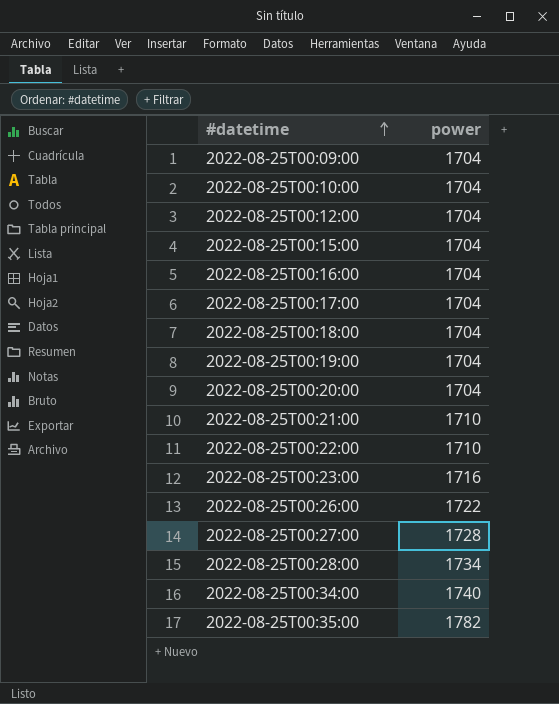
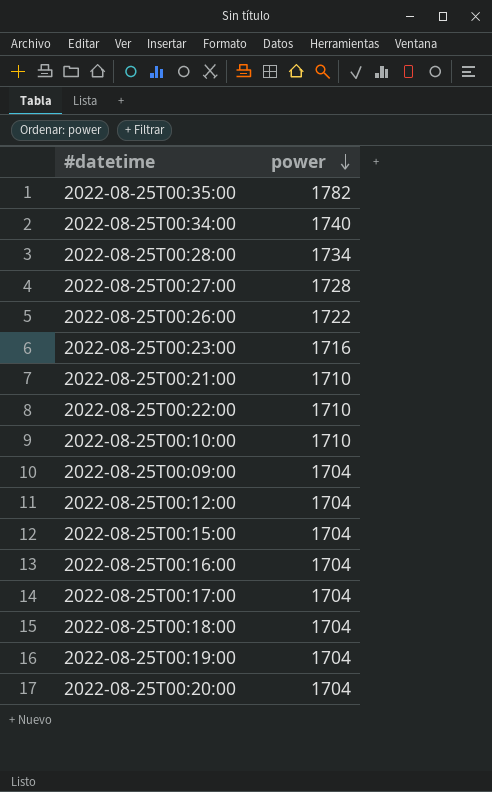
row order: #datetime ascending -> power descending
2022-08-25T00:10:00 | power: 1704 -> 1710

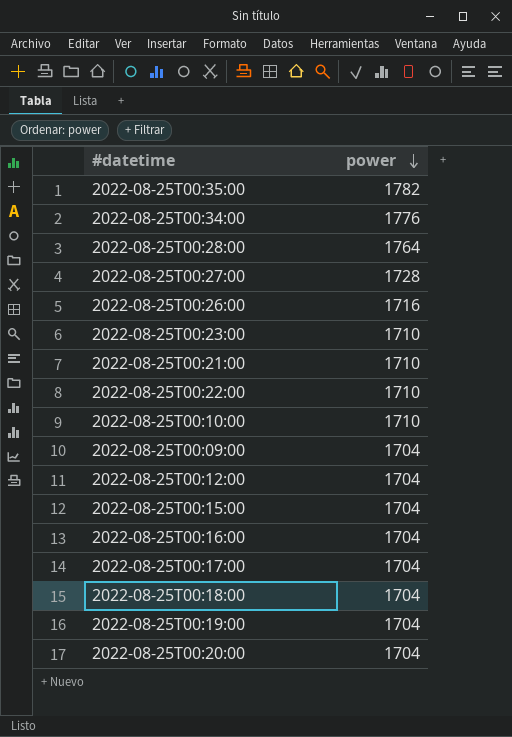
2022-08-25T00:34:00 | power: 1740 -> 1776
2022-08-25T00:28:00 | power: 1734 -> 1764
2022-08-25T00:26:00 | power: 1722 -> 1716
2022-08-25T00:23:00 | power: 1716 -> 1710

